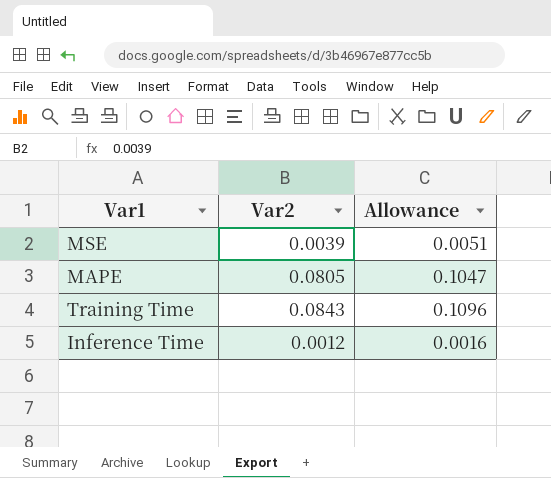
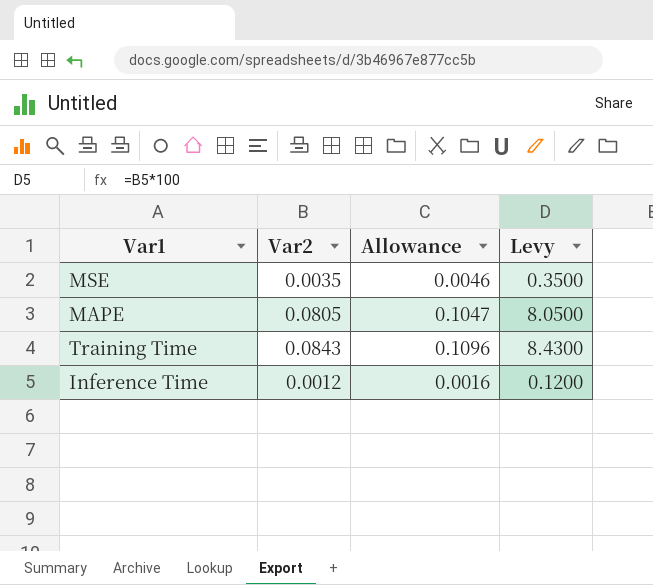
column Levy | formula: none -> [Var2] * 100
MSE | Var2: 0.0039 -> 0.0035
MSE | Allowance: 0.0051 -> 0.0046

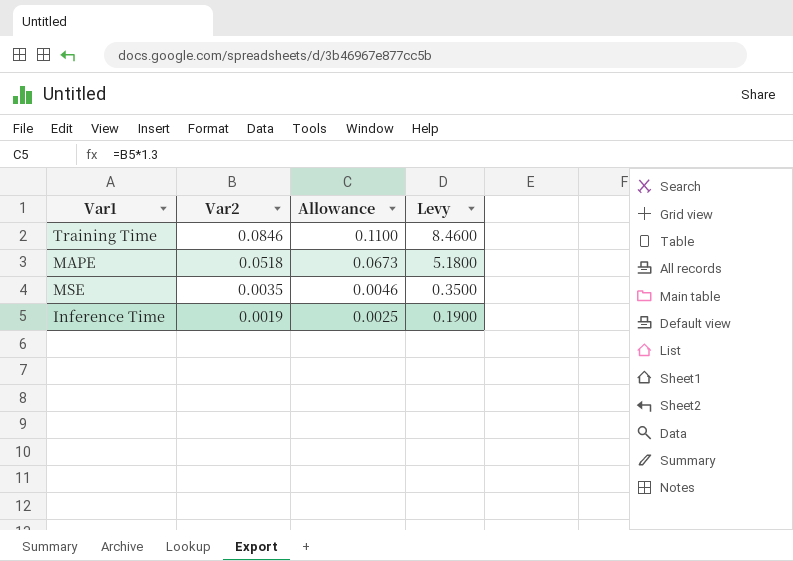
row order: none -> Var2 descending
Training Time | Var2: 0.0843 -> 0.0846
Training Time | Allowance: 0.1096 -> 0.1100
Training Time | Levy: 8.4300 -> 8.4600
MAPE | Var2: 0.0805 -> 0.0518
MAPE | Allowance: 0.1047 -> 0.0673
MAPE | Levy: 8.0500 -> 5.1800
Inference Time | Var2: 0.0012 -> 0.0019
Inference Time | Allowance: 0.0016 -> 0.0025
Inference Time | Levy: 0.1200 -> 0.1900

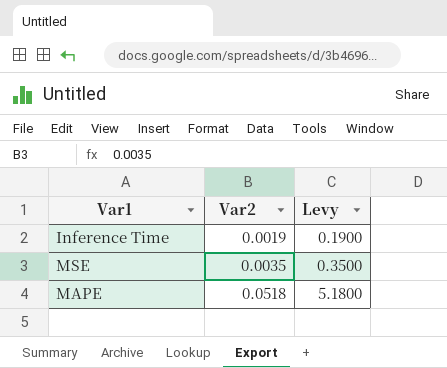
row order: Var2 descending -> Var2 ascending
column Allowance | formula: [Var2] * 1.3 -> none
row Training Time: 0.0846 | 0.1100 | 8.4600 -> none

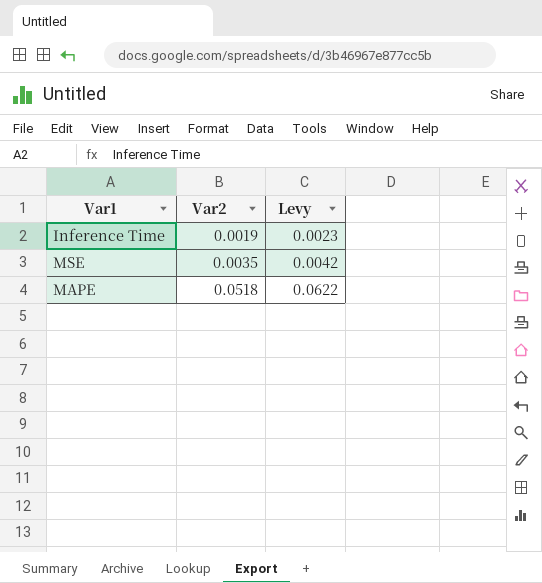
column Levy | formula: [Var2] * 100 -> [Var2] * 1.2

